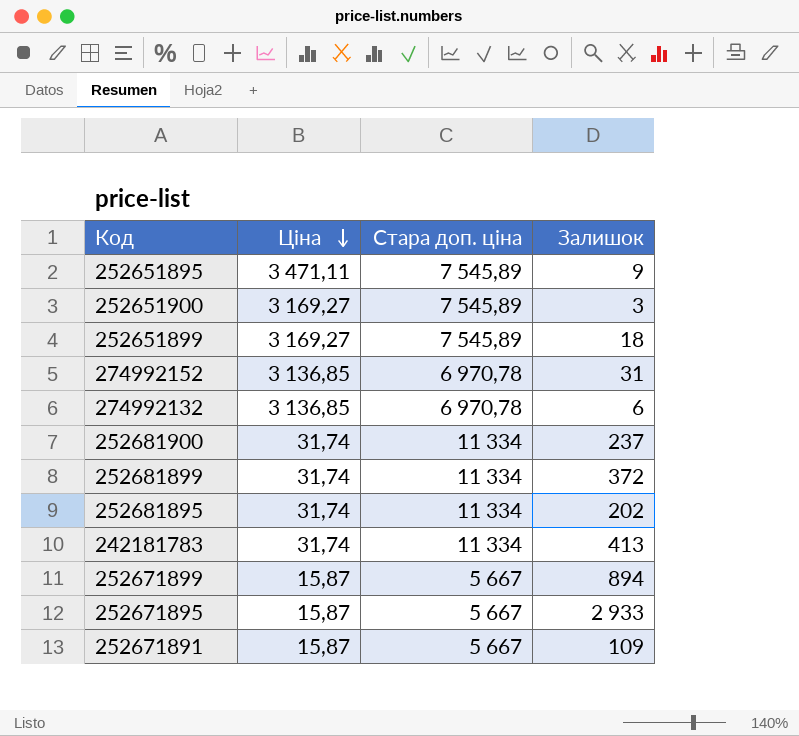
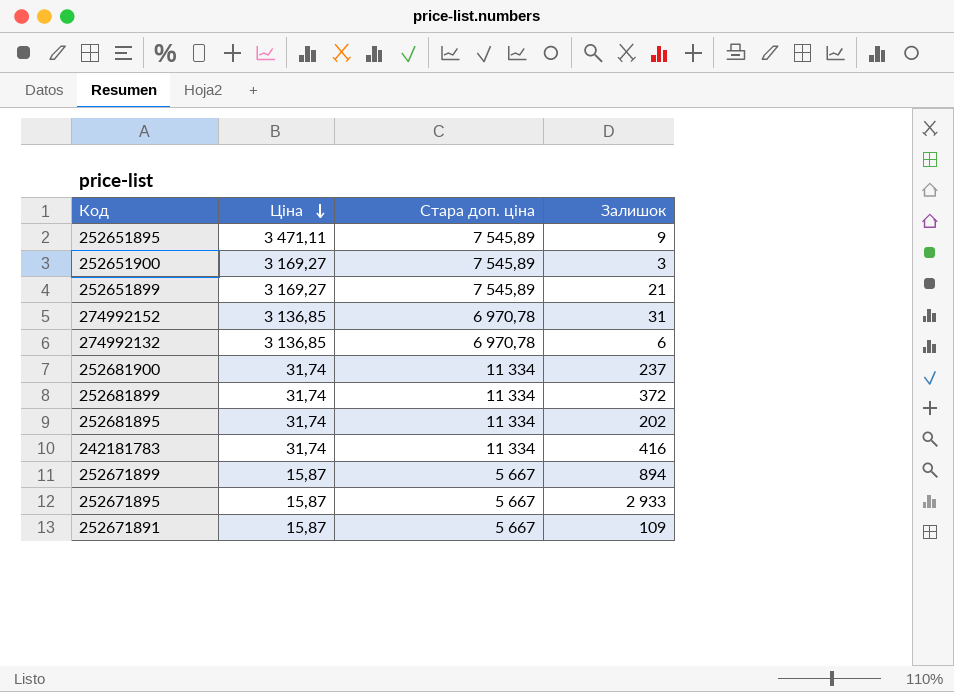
252651899 | Залишок: 18 -> 21
242181783 | Залишок: 413 -> 416

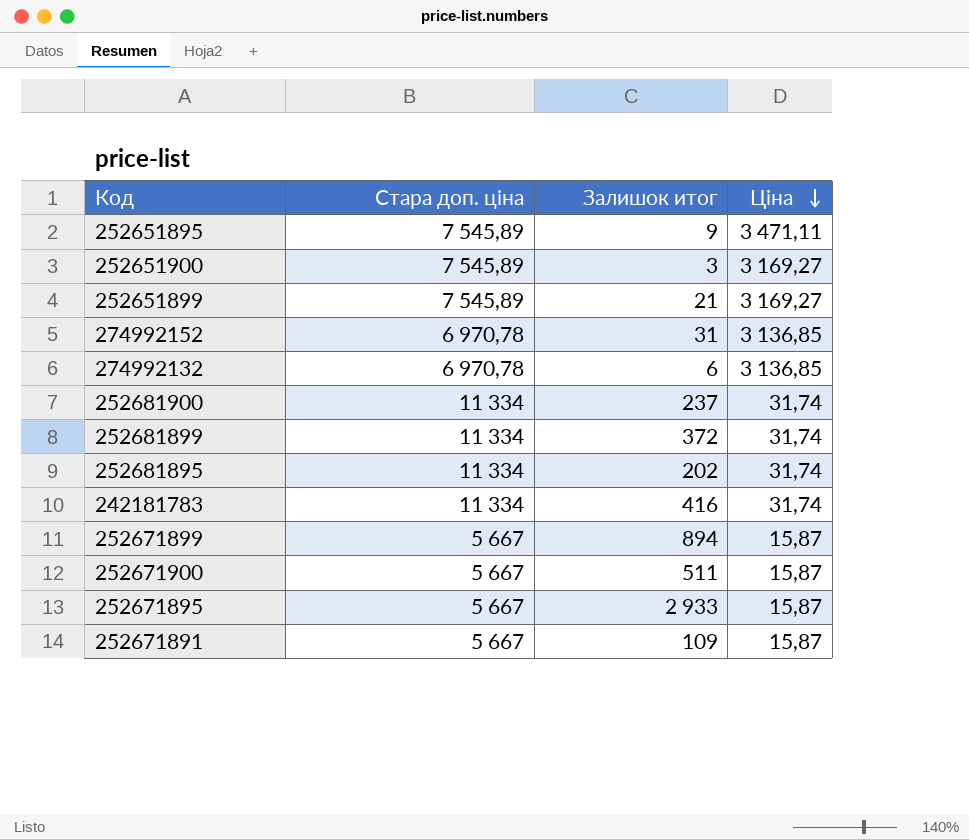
column name: Залишок -> Залишок итог
column Ціна | position: 2 -> 4
row 252671900: none -> 5 667 | 511 | 15,87

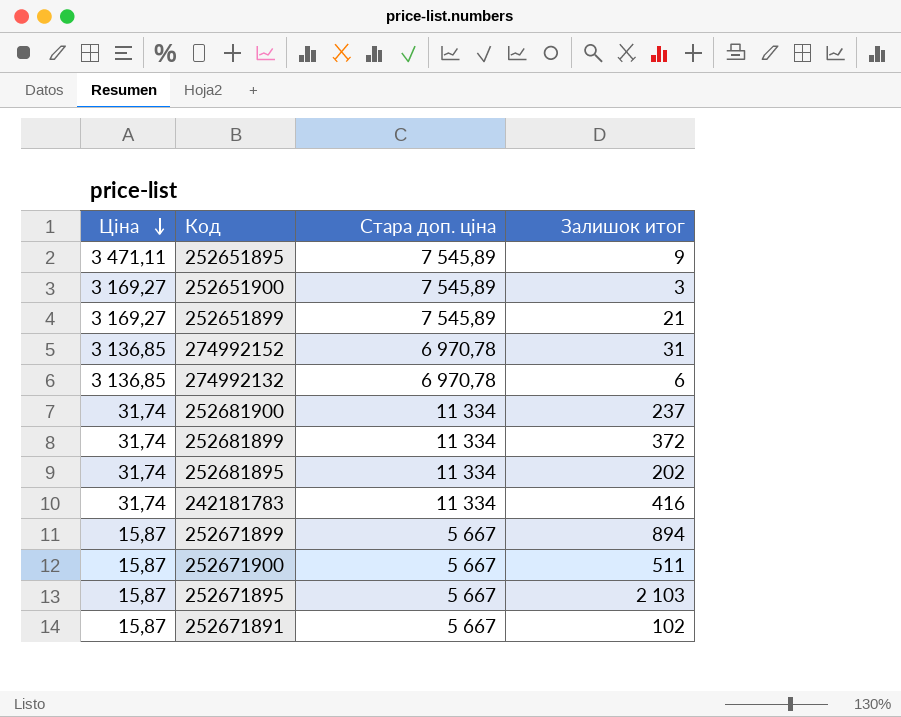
column Ціна | position: 4 -> 1
252671895 | Залишок итог: 2 933 -> 2 103
252671891 | Залишок итог: 109 -> 102

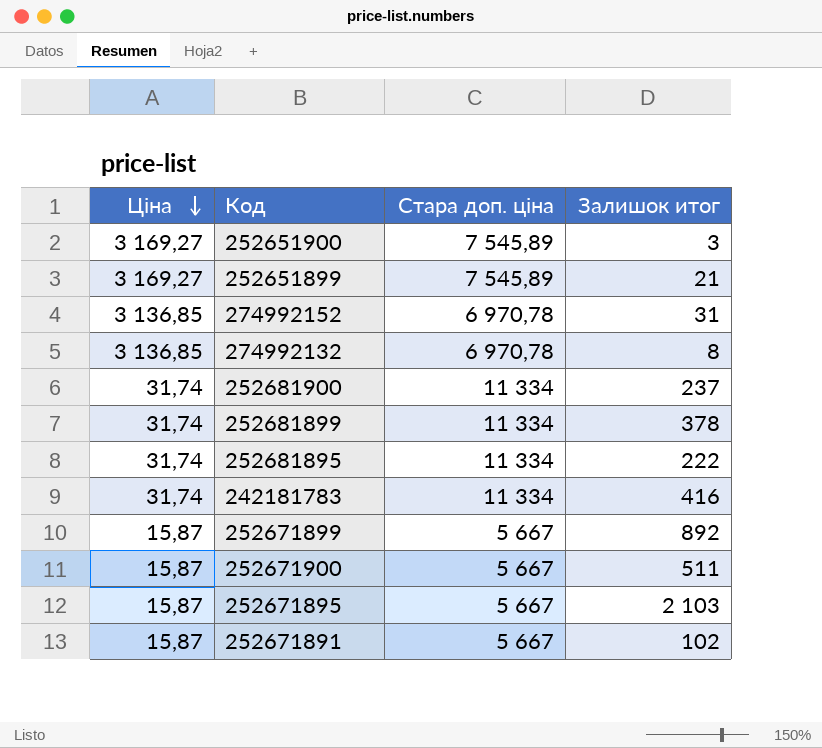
row 252651895: 3 471,11 | 7 545,89 | 9 -> none
274992132 | Залишок итог: 6 -> 8
252681899 | Залишок итог: 372 -> 378
252681895 | Залишок итог: 202 -> 222
252671899 | Залишок итог: 894 -> 892

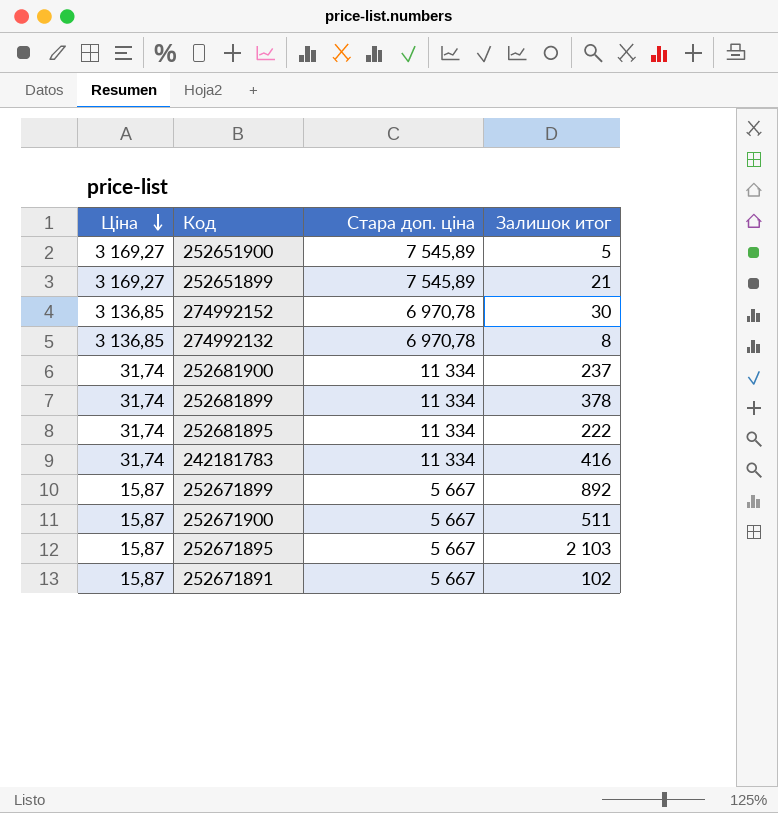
252651900 | Залишок итог: 3 -> 5
274992152 | Залишок итог: 31 -> 30

